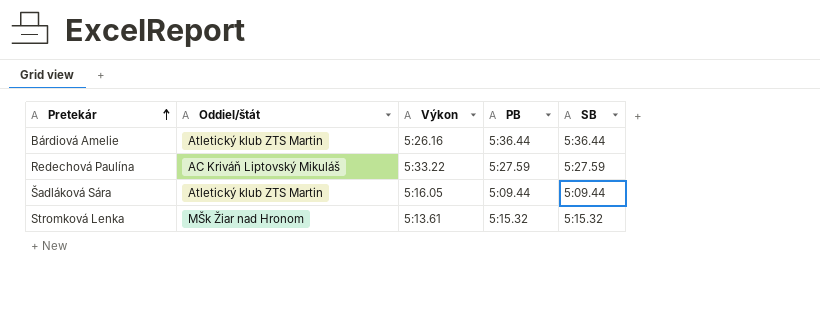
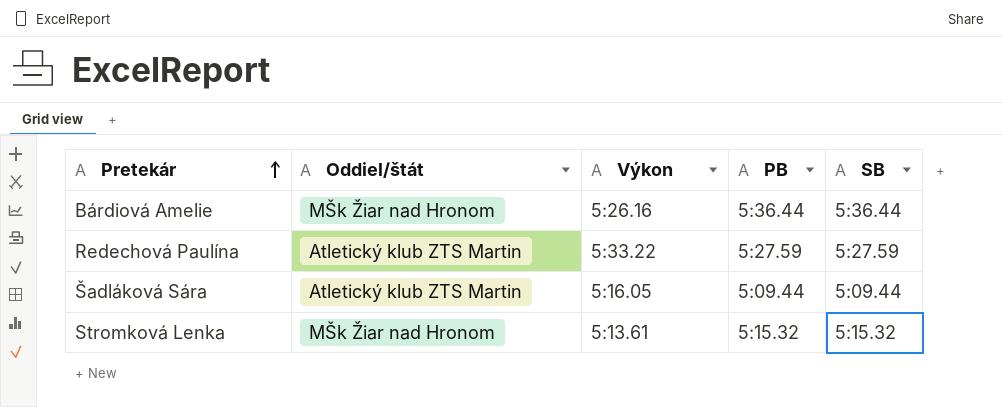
Bárdiová Amelie | Oddiel/štát: Atletický klub ZTS Martin -> MŠk Žiar nad Hronom
Redechová Paulína | Oddiel/štát: AC Kriváň Liptovský Mikuláš -> Atletický klub ZTS Martin

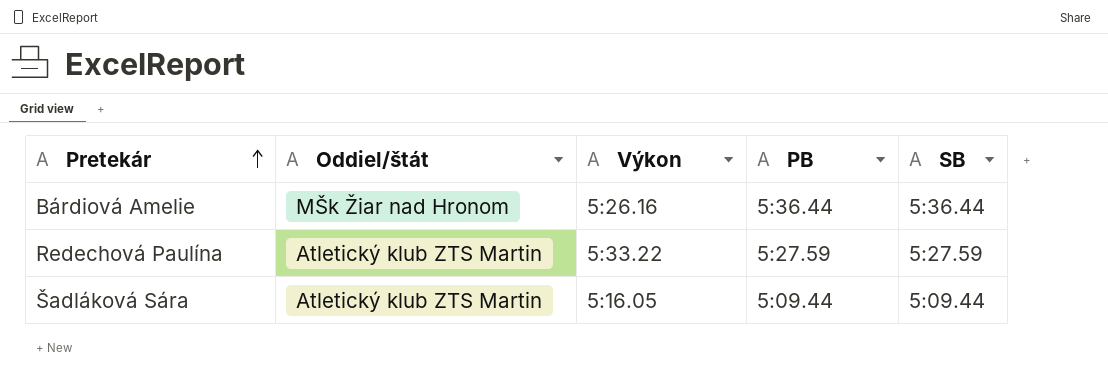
row Stromková Lenka: MŠk Žiar nad Hronom | 5:13.61 | 5:15.32 | 5:15.32 -> none

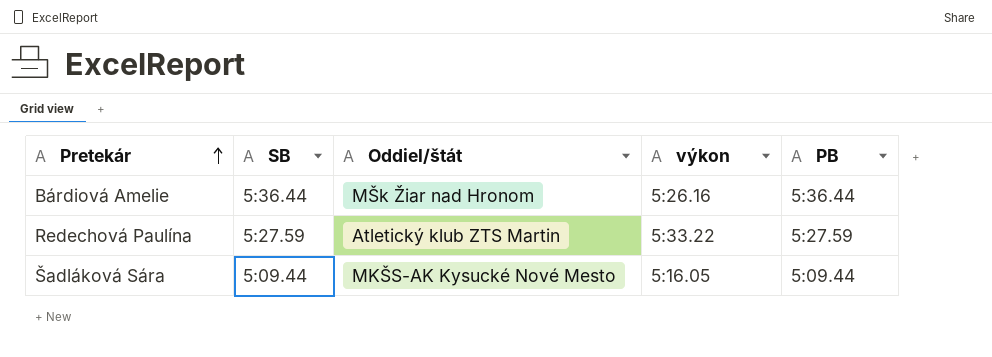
column SB | position: 5 -> 2
column name: Výkon -> výkon
Šadláková Sára | Oddiel/štát: Atletický klub ZTS Martin -> MKŠS-AK Kysucké Nové Mesto

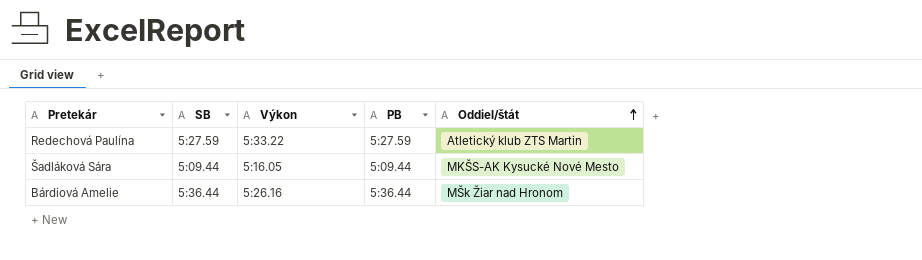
row order: Pretekár ascending -> Oddiel/štát ascending
column name: výkon -> Výkon
column Oddiel/štát | position: 3 -> 5

